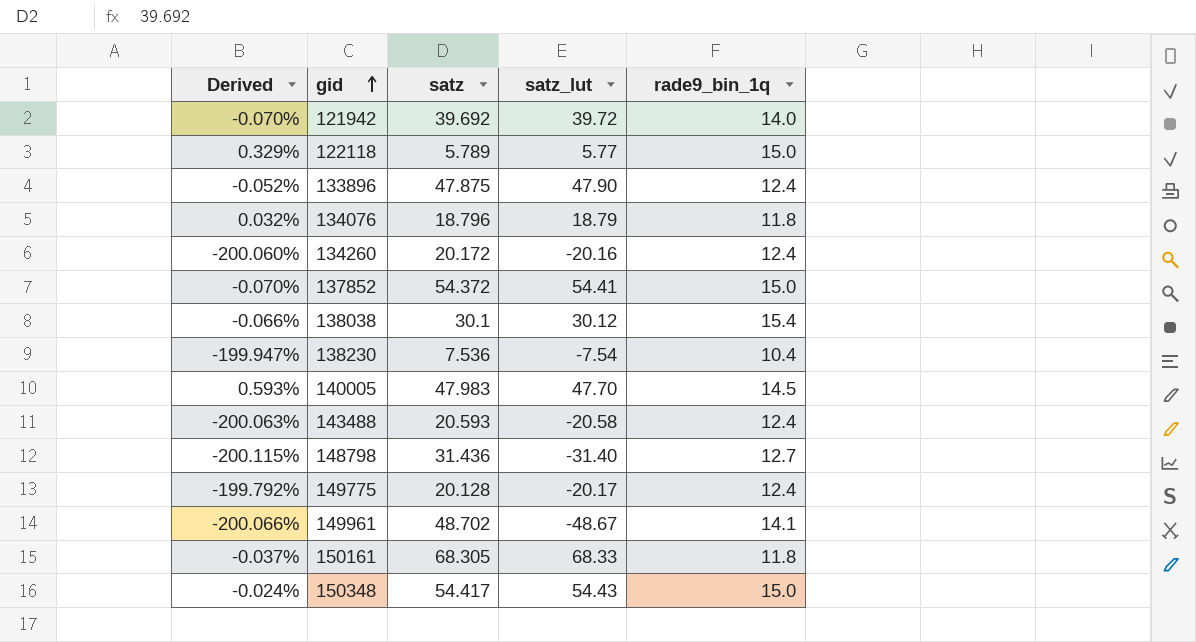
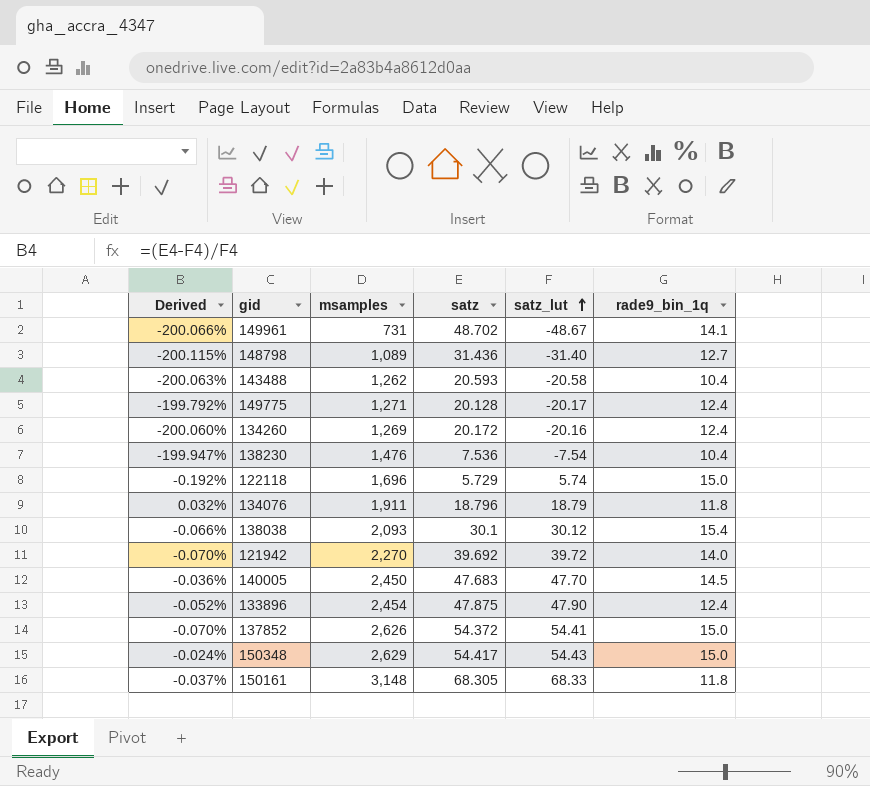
row order: gid ascending -> satz_lut ascending
column msamples | position: none -> 3
143488 | rade9_bin_1q: 12.4 -> 10.4
122118 | Derived: 0.329% -> -0.192%
122118 | satz: 5.789 -> 5.729
122118 | satz_lut: 5.77 -> 5.74
140005 | Derived: 0.593% -> -0.036%
140005 | satz: 47.983 -> 47.683

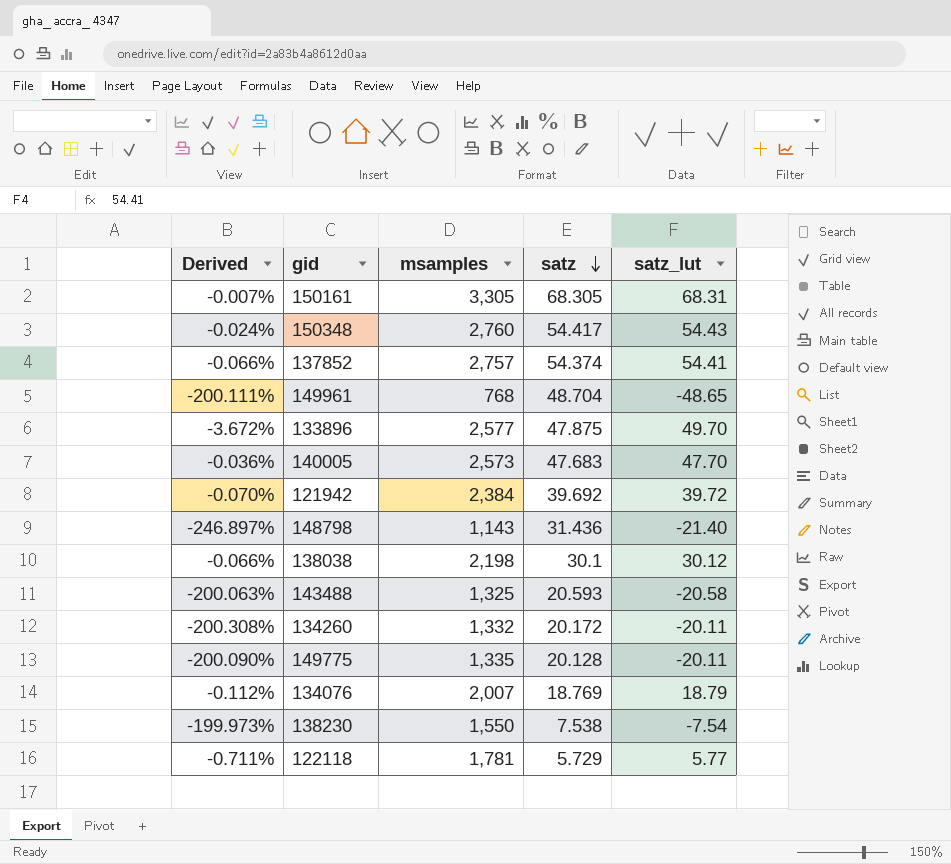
row order: satz_lut ascending -> satz descending
column rade9_bin_1q | position: 6 -> none
150161 | Derived: -0.037% -> -0.007%
150161 | msamples: 3,148 -> 3,305
150161 | satz_lut: 68.33 -> 68.31
150348 | msamples: 2,629 -> 2,760
137852 | Derived: -0.070% -> -0.066%
137852 | msamples: 2,626 -> 2,757
137852 | satz: 54.372 -> 54.374
149961 | Derived: -200.066% -> -200.111%
149961 | msamples: 731 -> 768
149961 | satz: 48.702 -> 48.704
149961 | satz_lut: -48.67 -> -48.65
133896 | Derived: -0.052% -> -3.672%
133896 | msamples: 2,454 -> 2,577
133896 | satz_lut: 47.90 -> 49.70
140005 | msamples: 2,450 -> 2,573
121942 | msamples: 2,270 -> 2,384
148798 | Derived: -200.115% -> -246.897%
148798 | msamples: 1,089 -> 1,143
148798 | satz_lut: -31.40 -> -21.40
138038 | msamples: 2,093 -> 2,198
143488 | msamples: 1,262 -> 1,325
134260 | Derived: -200.060% -> -200.308%
134260 | msamples: 1,269 -> 1,332
134260 | satz_lut: -20.16 -> -20.11
149775 | Derived: -199.792% -> -200.090%
149775 | msamples: 1,271 -> 1,335
149775 | satz_lut: -20.17 -> -20.11
134076 | Derived: 0.032% -> -0.112%
134076 | msamples: 1,911 -> 2,007
134076 | satz: 18.796 -> 18.769
138230 | Derived: -199.947% -> -199.973%
138230 | msamples: 1,476 -> 1,550
138230 | satz: 7.536 -> 7.538
122118 | Derived: -0.192% -> -0.711%
122118 | msamples: 1,696 -> 1,781
122118 | satz_lut: 5.74 -> 5.77

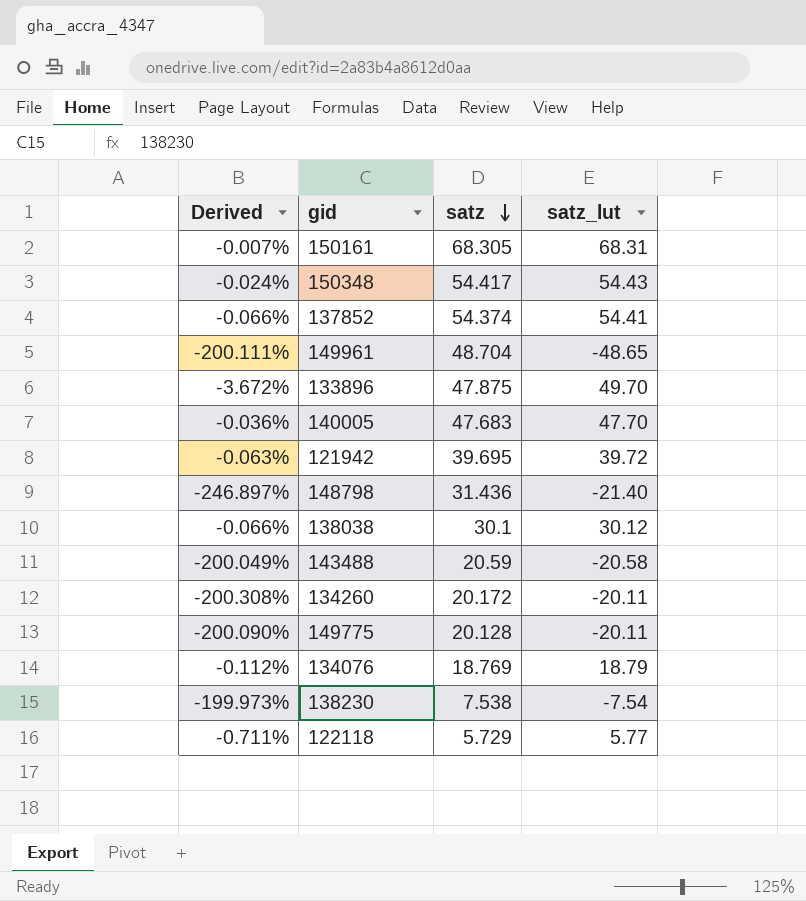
column msamples | position: 3 -> none
121942 | Derived: -0.070% -> -0.063%
121942 | satz: 39.692 -> 39.695
143488 | Derived: -200.063% -> -200.049%
143488 | satz: 20.593 -> 20.59

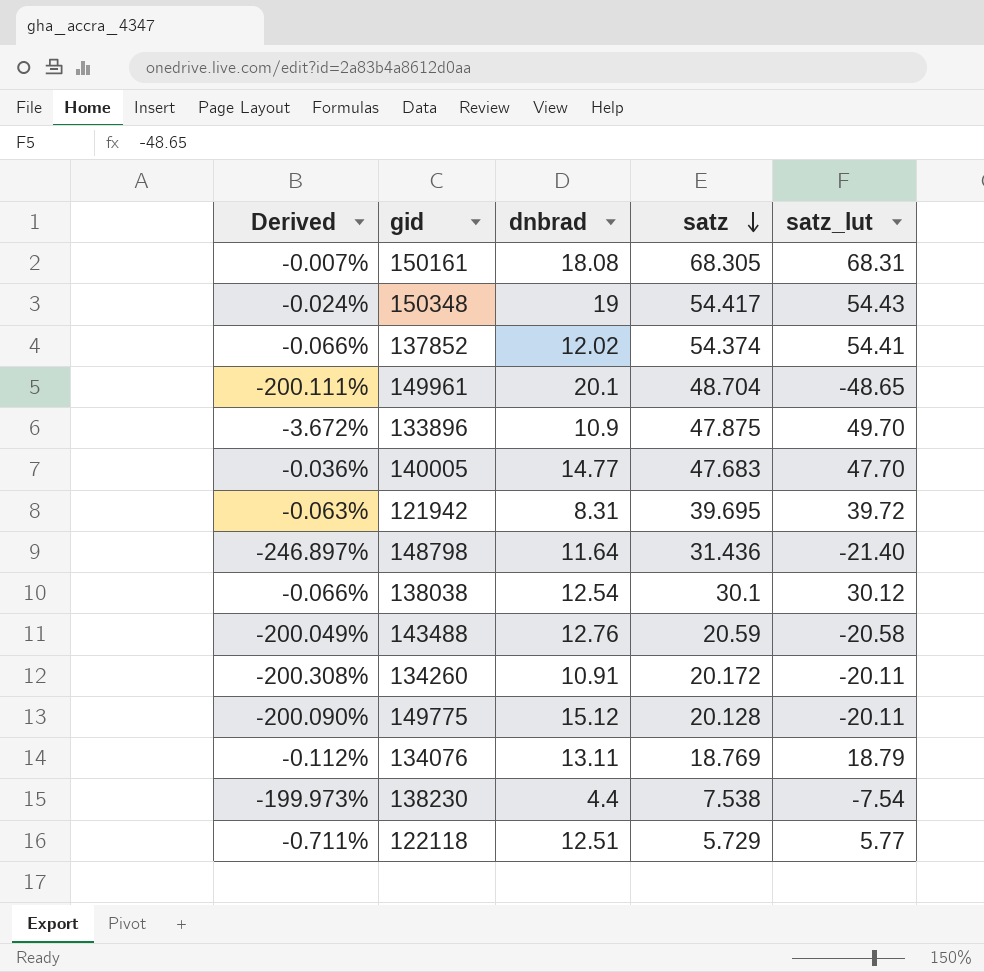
column dnbrad | position: none -> 3

